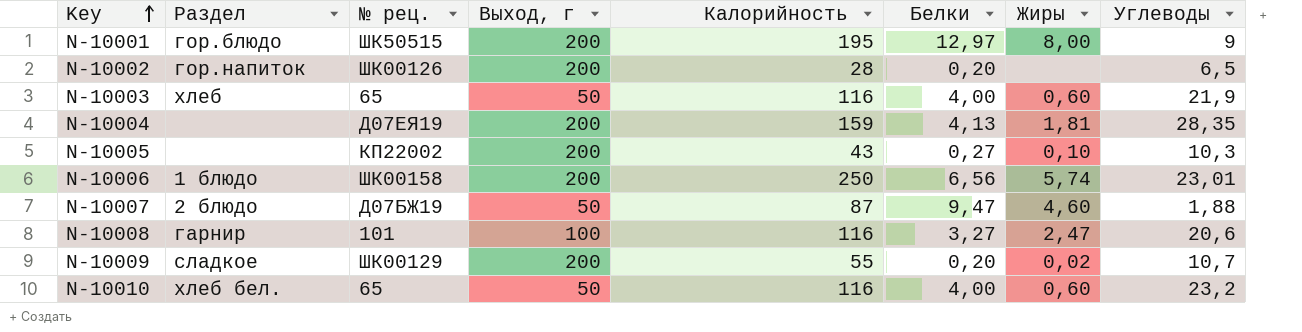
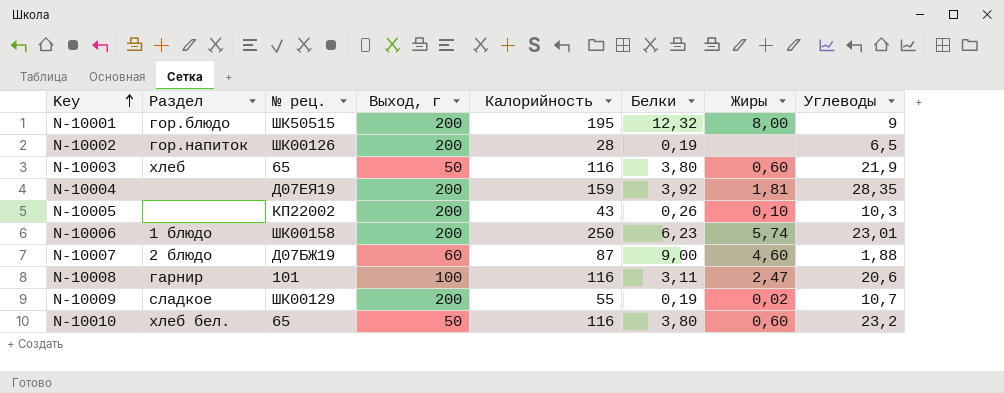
N-10001 | Белки: 12,97 -> 12,32
N-10002 | Белки: 0,20 -> 0,19
N-10003 | Белки: 4,00 -> 3,80
N-10004 | Белки: 4,13 -> 3,92
N-10005 | Белки: 0,27 -> 0,26
N-10006 | Белки: 6,56 -> 6,23
N-10007 | Выход, г: 50 -> 60
N-10007 | Белки: 9,47 -> 9,00
N-10008 | Белки: 3,27 -> 3,11
N-10009 | Белки: 0,20 -> 0,19
N-10010 | Белки: 4,00 -> 3,80

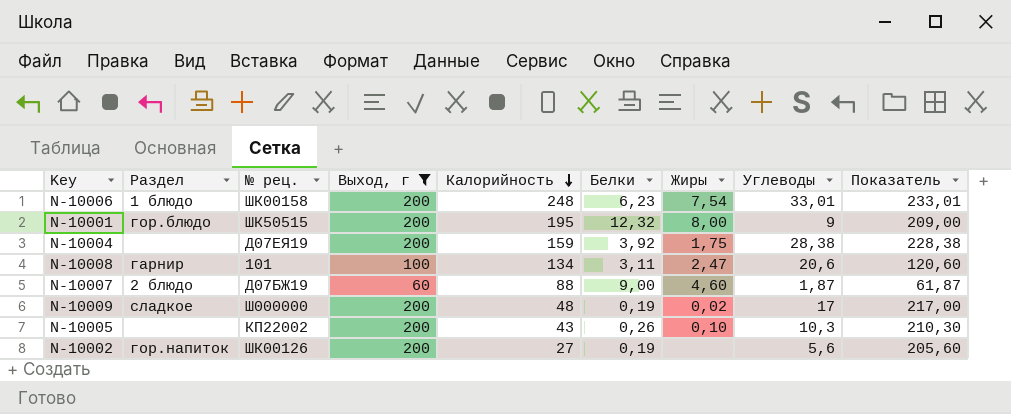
filter: none -> Выход, г != 50
row order: Key ascending -> Калорийность descending
column Показатель | formula: none -> [Выход, г] + [Углеводы]
N-10006 | Калорийность: 250 -> 248
N-10006 | Жиры: 5,74 -> 7,54
N-10006 | Углеводы: 23,01 -> 33,01
N-10004 | Жиры: 1,81 -> 1,75
N-10004 | Углеводы: 28,35 -> 28,38
N-10008 | Калорийность: 116 -> 134
N-10007 | Калорийность: 87 -> 88
N-10007 | Углеводы: 1,88 -> 1,87
N-10009 | № рец.: ШК00129 -> Ш000000
N-10009 | Калорийность: 55 -> 48
N-10009 | Углеводы: 10,7 -> 17
N-10002 | Калорийность: 28 -> 27
N-10002 | Углеводы: 6,5 -> 5,6

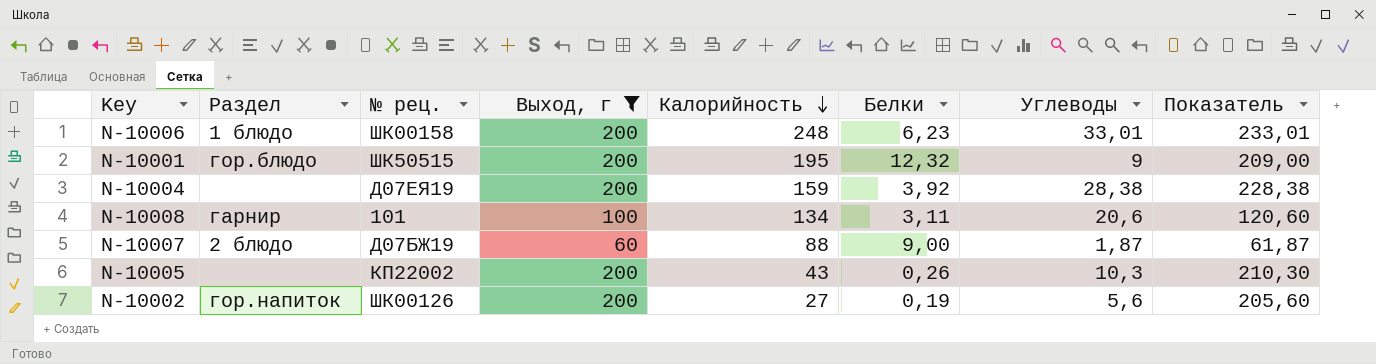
column Жиры | position: 7 -> none
row N-10009: сладкое | Ш000000 | 200 | 48 | 0,19 | 0,02 | 17 | 217,00 -> none

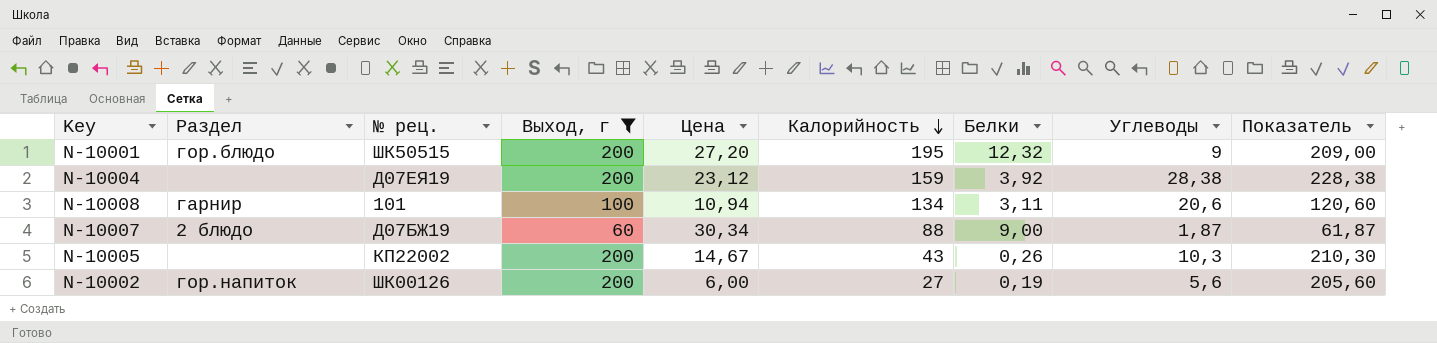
column Цена | position: none -> 5
row N-10006: 1 блюдо | ШК00158 | 200 | 248 | 6,23 | 33,01 | 233,01 -> none

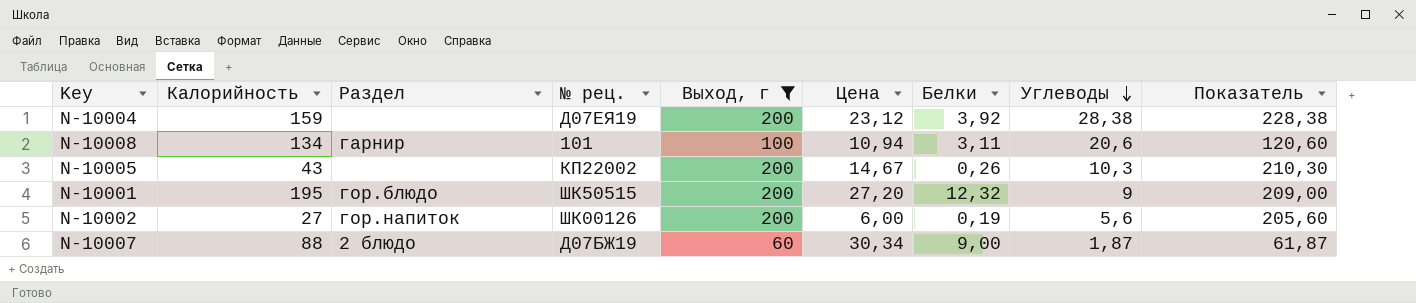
row order: Калорийность descending -> Углеводы descending
column Калорийность | position: 6 -> 2

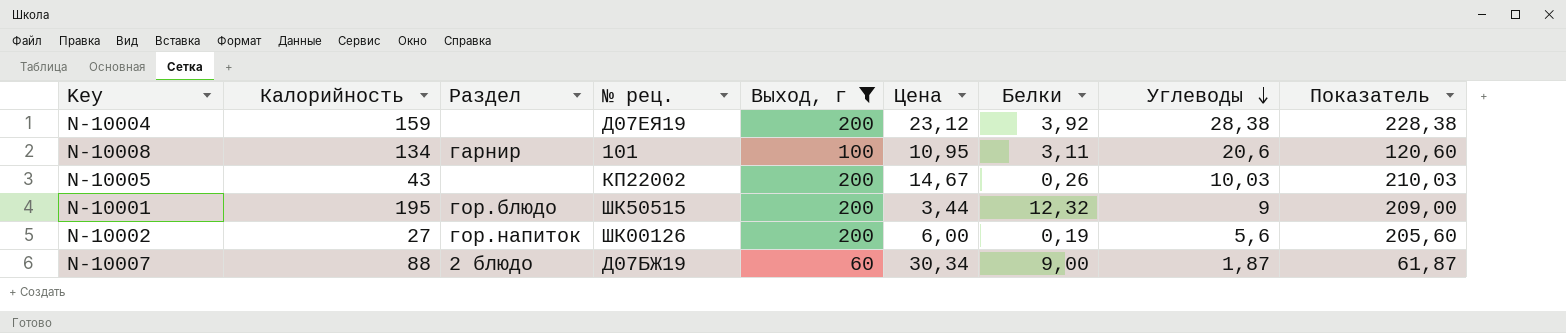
N-10008 | Цена: 10,94 -> 10,95
N-10005 | Углеводы: 10,3 -> 10,03
N-10005 | Показатель: 210,30 -> 210,03
N-10001 | Цена: 27,20 -> 3,44

